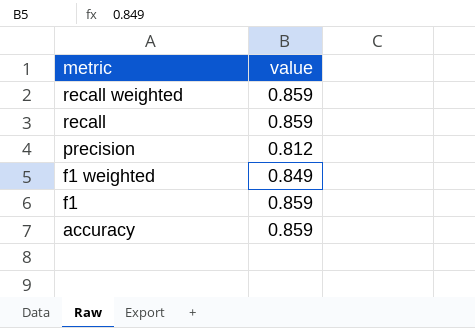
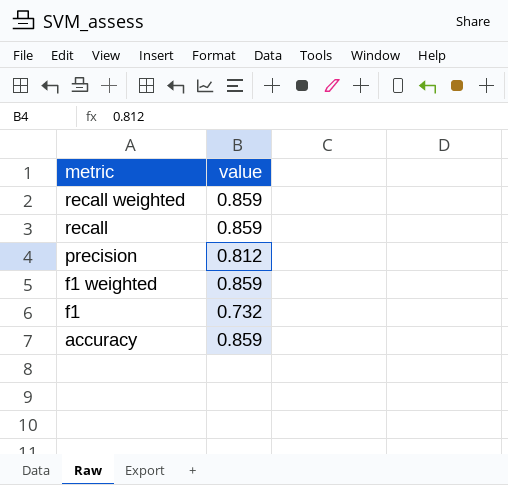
f1 weighted | value: 0.849 -> 0.859
f1 | value: 0.859 -> 0.732

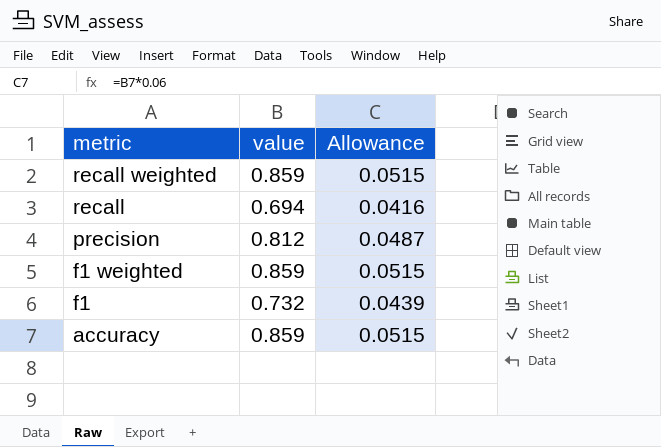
column Allowance | formula: none -> [value] * 0.06
recall | value: 0.859 -> 0.694

